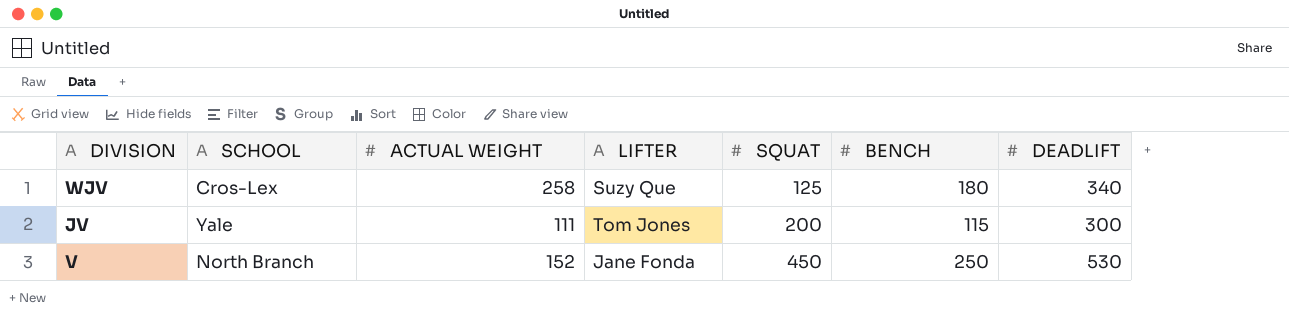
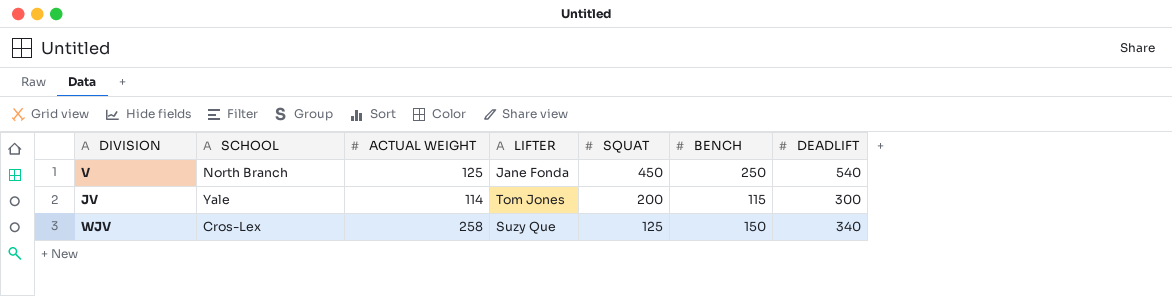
row order: SQUAT ascending -> SQUAT descending
V | ACTUAL WEIGHT: 152 -> 125
V | DEADLIFT: 530 -> 540
JV | ACTUAL WEIGHT: 111 -> 114
WJV | BENCH: 180 -> 150

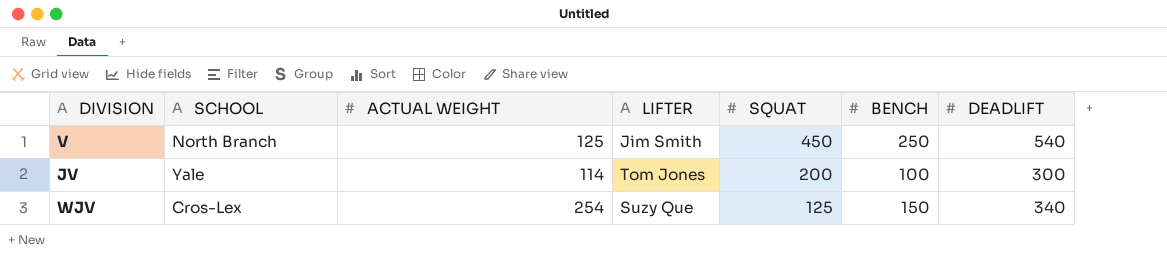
V | LIFTER: Jane Fonda -> Jim Smith
JV | BENCH: 115 -> 100
WJV | ACTUAL WEIGHT: 258 -> 254

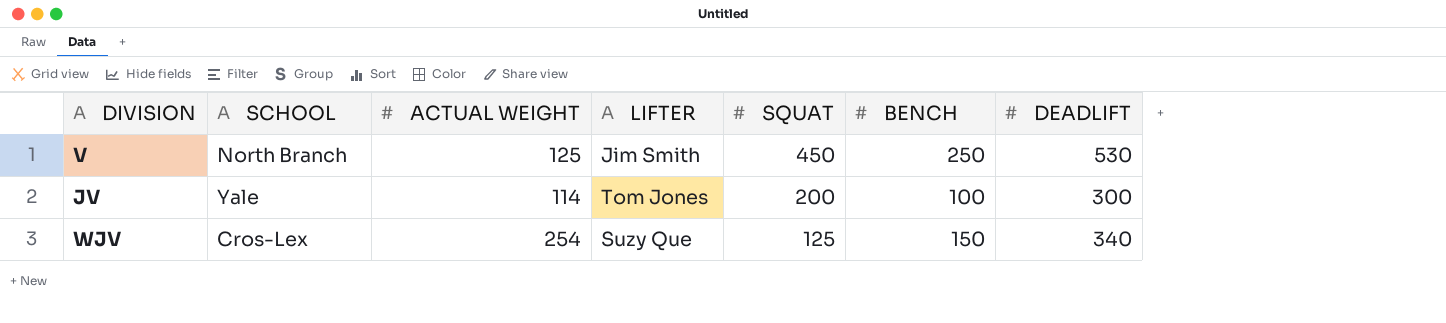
V | DEADLIFT: 540 -> 530

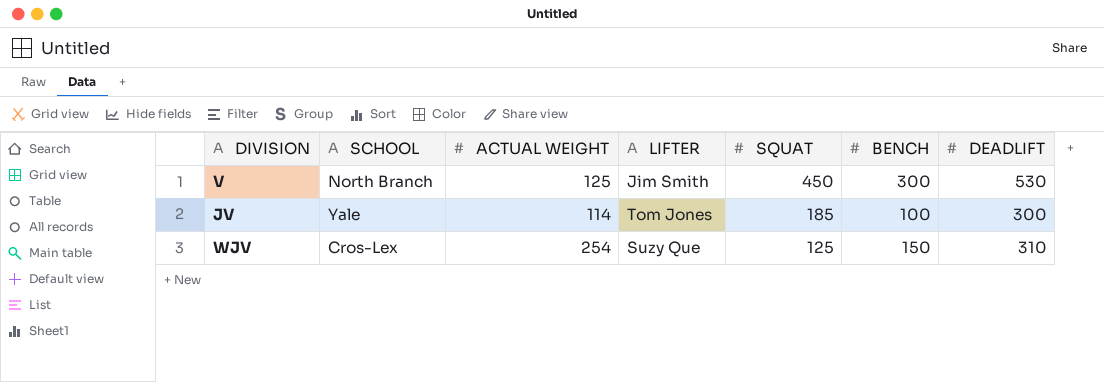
V | BENCH: 250 -> 300
JV | SQUAT: 200 -> 185
WJV | DEADLIFT: 340 -> 310

